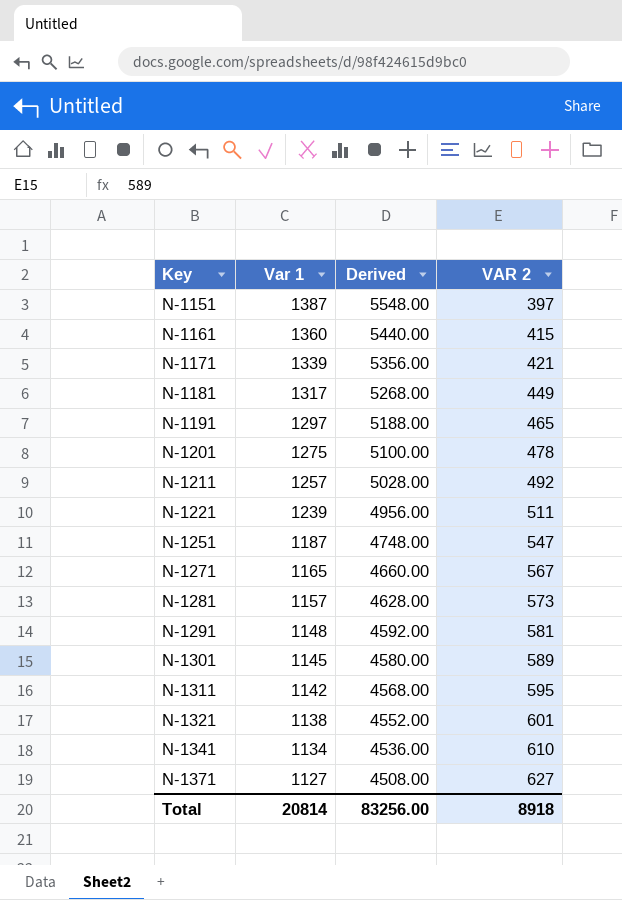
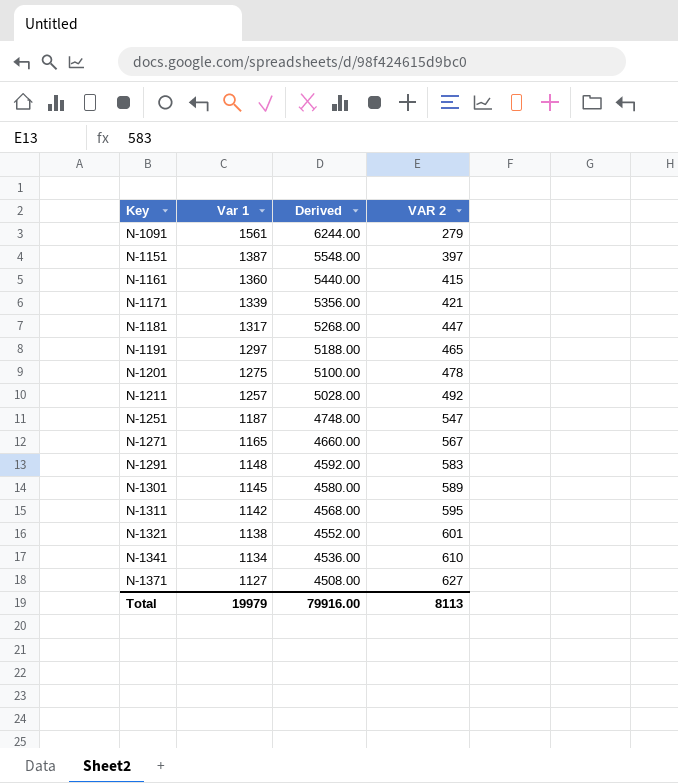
row N-1221: 1239 | 4956.00 | 511 -> none
row N-1281: 1157 | 4628.00 | 573 -> none
row N-1091: none -> 1561 | 6244.00 | 279
N-1181 | VAR 2: 449 -> 447
N-1291 | VAR 2: 581 -> 583
Total | Var 1: 20814 -> 19979
Total | Derived: 83256.00 -> 79916.00
Total | VAR 2: 8918 -> 8113

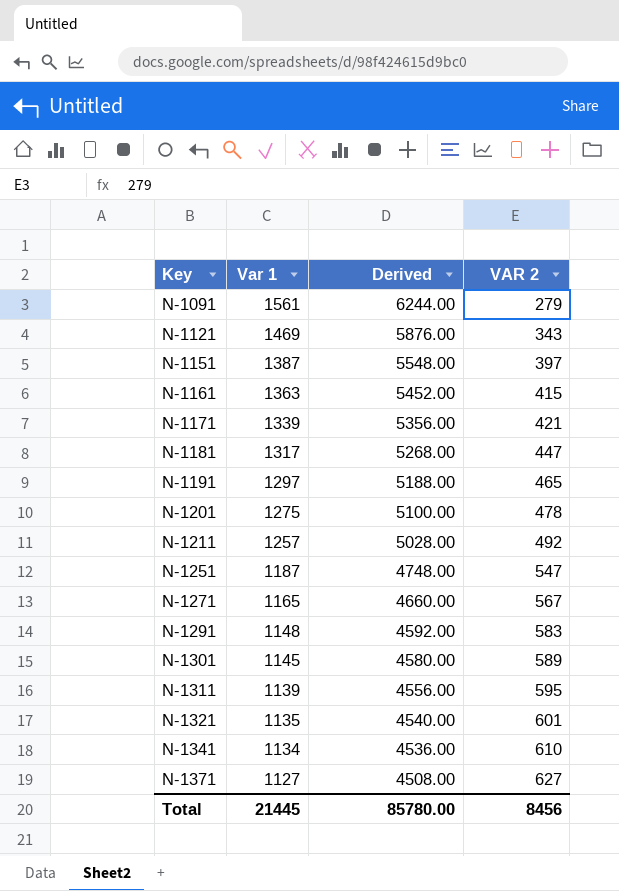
row N-1121: none -> 1469 | 5876.00 | 343
N-1161 | Var 1: 1360 -> 1363
N-1161 | Derived: 5440.00 -> 5452.00
N-1311 | Var 1: 1142 -> 1139
N-1311 | Derived: 4568.00 -> 4556.00
N-1321 | Var 1: 1138 -> 1135
N-1321 | Derived: 4552.00 -> 4540.00
Total | Var 1: 19979 -> 21445
Total | Derived: 79916.00 -> 85780.00
Total | VAR 2: 8113 -> 8456

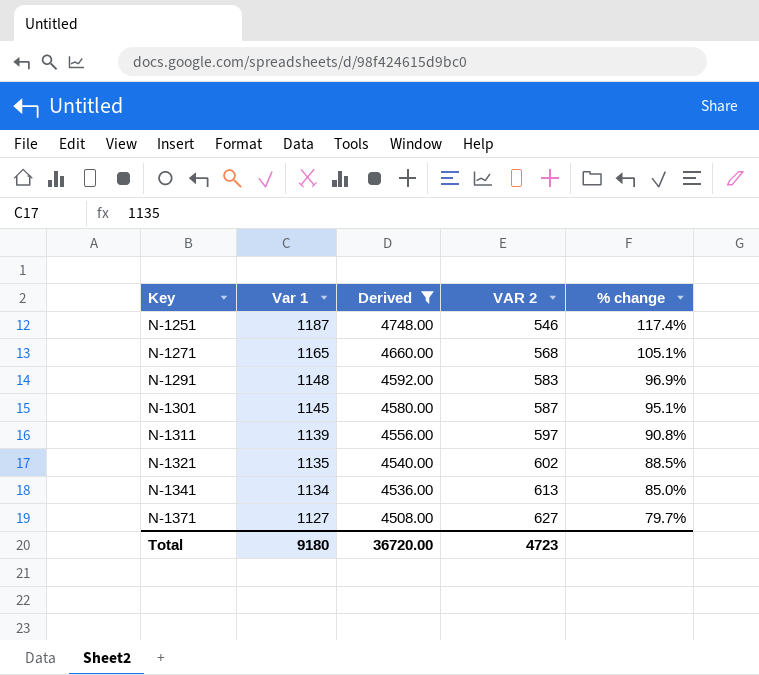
filter: none -> Derived <= 4748.00
column % change | formula: none -> ([Var 1] - [VAR 2]) / [VAR 2]
N-1251 | VAR 2: 547 -> 546
N-1271 | VAR 2: 567 -> 568
N-1301 | VAR 2: 589 -> 587
N-1311 | VAR 2: 595 -> 597
N-1321 | VAR 2: 601 -> 602
N-1341 | VAR 2: 610 -> 613
Total | Var 1: 21445 -> 9180
Total | Derived: 85780.00 -> 36720.00
Total | VAR 2: 8456 -> 4723

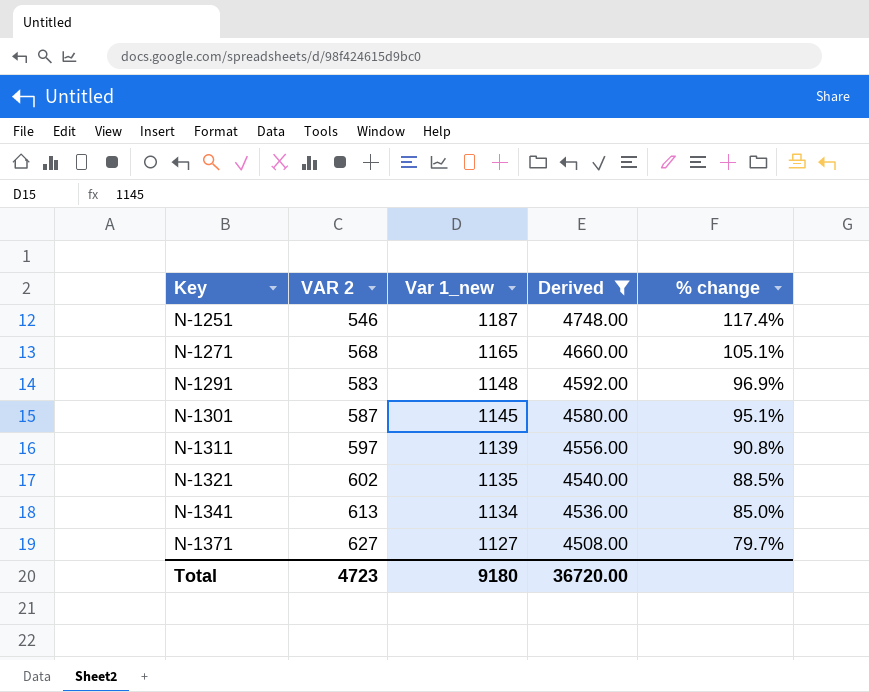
column VAR 2 | position: 4 -> 2
column name: Var 1 -> Var 1_new

